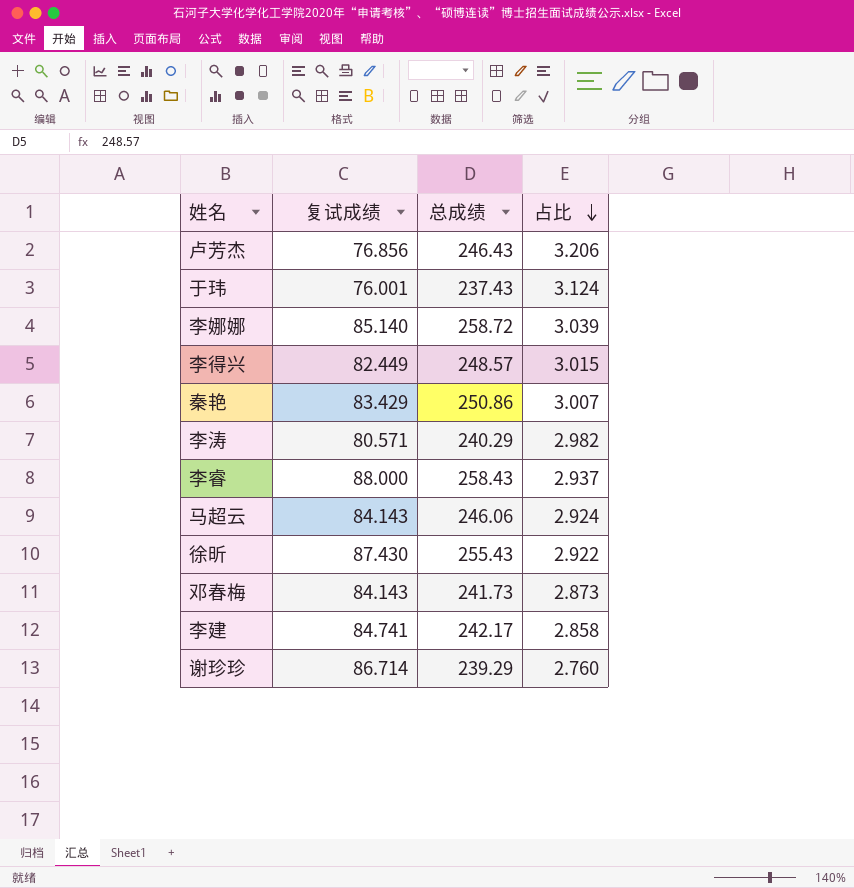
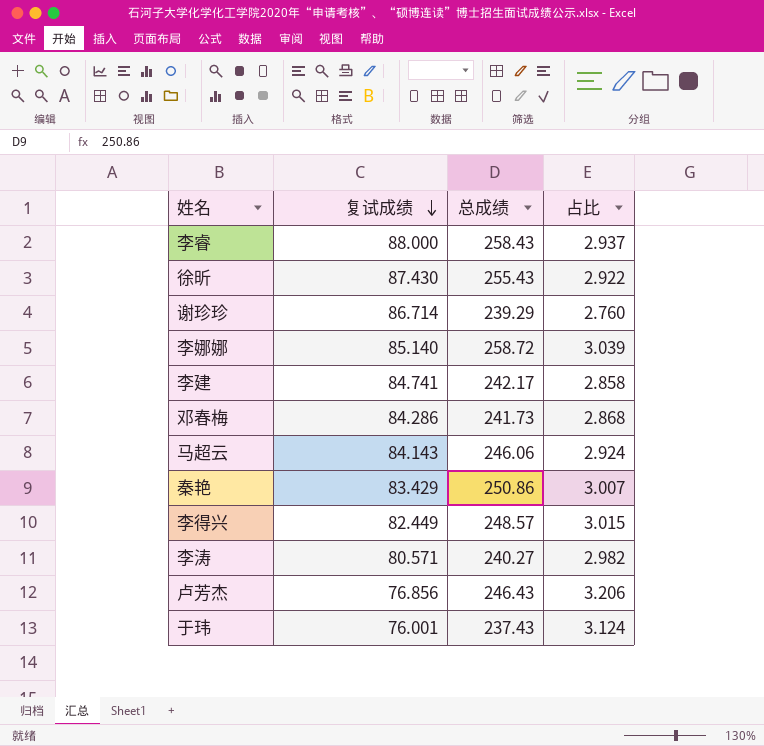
row order: 占比 descending -> 复试成绩 descending
邓春梅 | 复试成绩: 84.143 -> 84.286
邓春梅 | 占比: 2.873 -> 2.868
李涛 | 总成绩: 240.29 -> 240.27

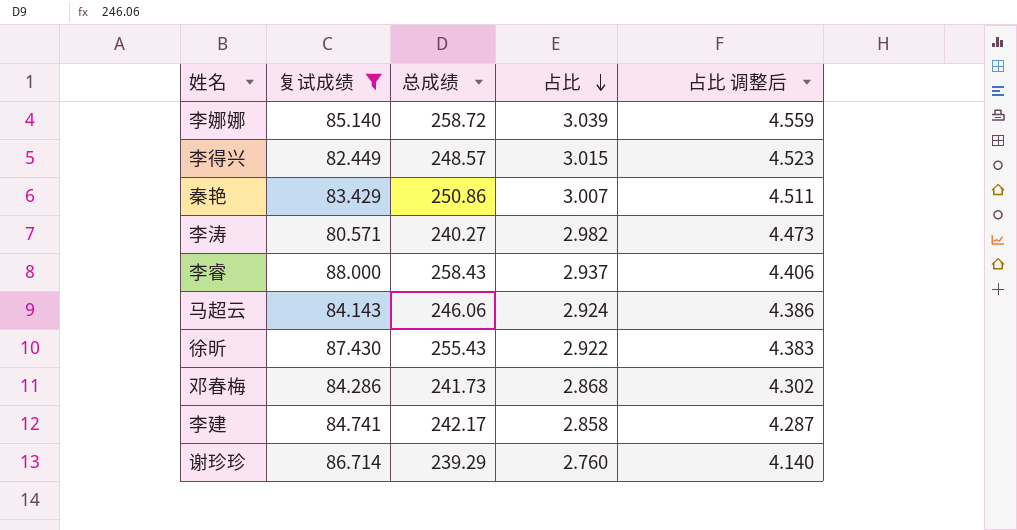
filter: none -> 复试成绩 >= 80.571
row order: 复试成绩 descending -> 占比 descending
column 占比 调整后 | formula: none -> [占比] * 1.5

